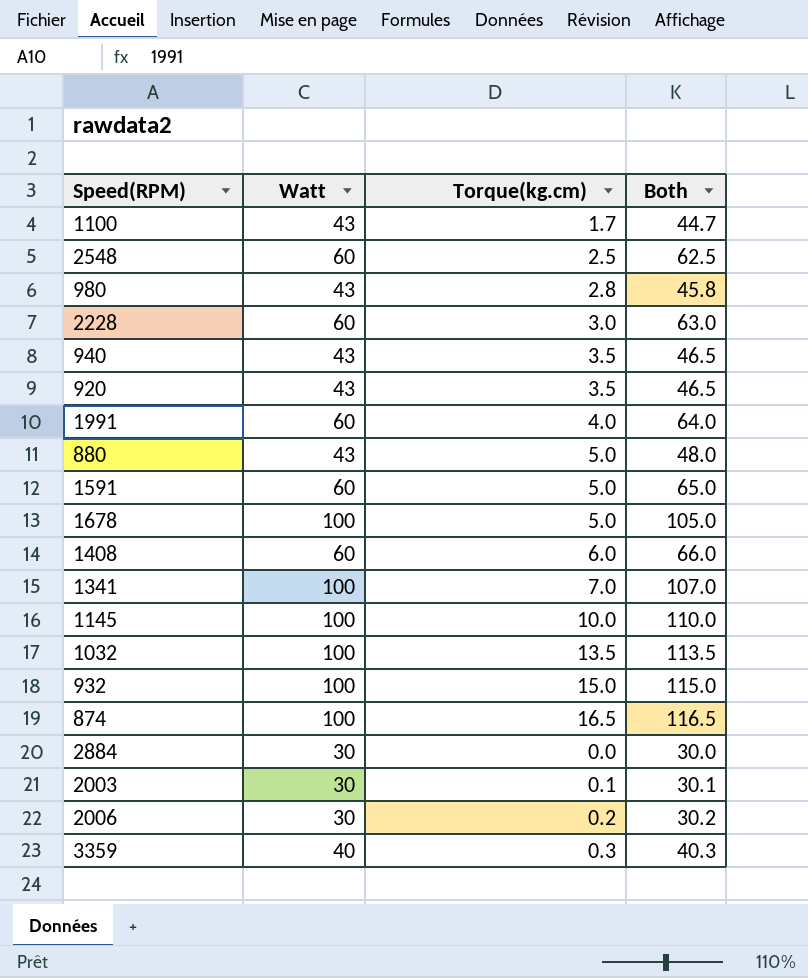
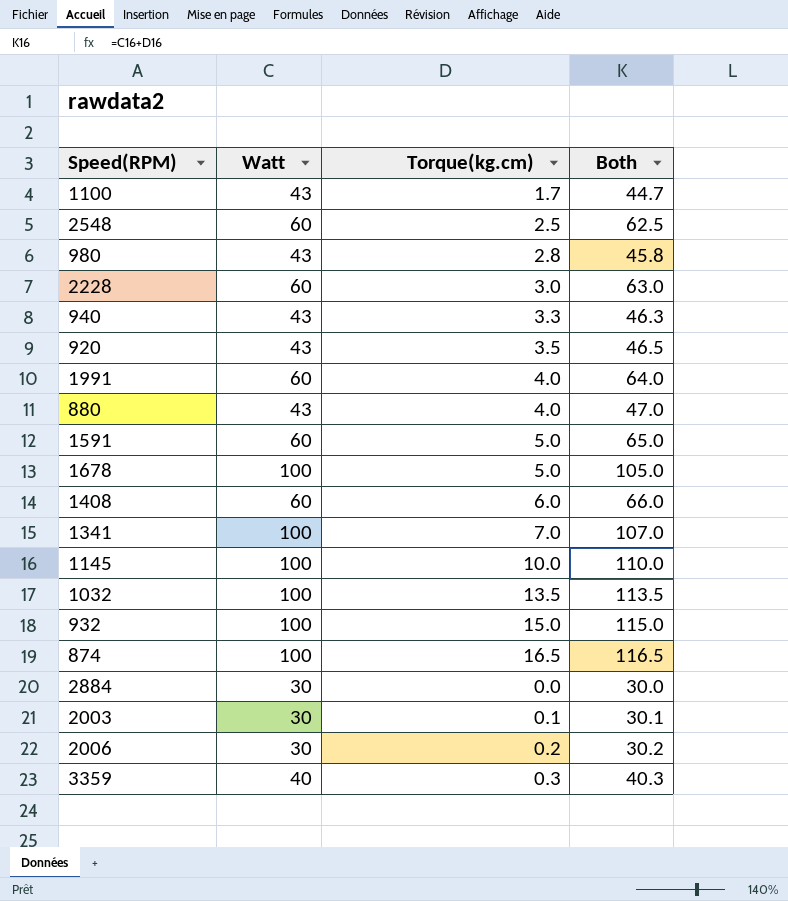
940 | Torque(kg.cm): 3.5 -> 3.3
940 | Both: 46.5 -> 46.3
880 | Torque(kg.cm): 5.0 -> 4.0
880 | Both: 48.0 -> 47.0

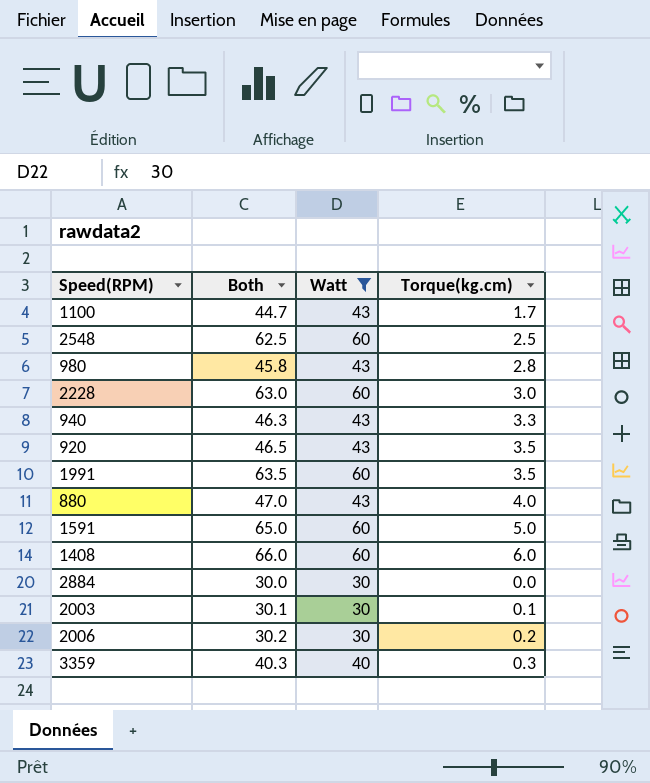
filter: none -> Watt != 100
column Both | position: 4 -> 2
1991 | Both: 64.0 -> 63.5
1991 | Torque(kg.cm): 4.0 -> 3.5

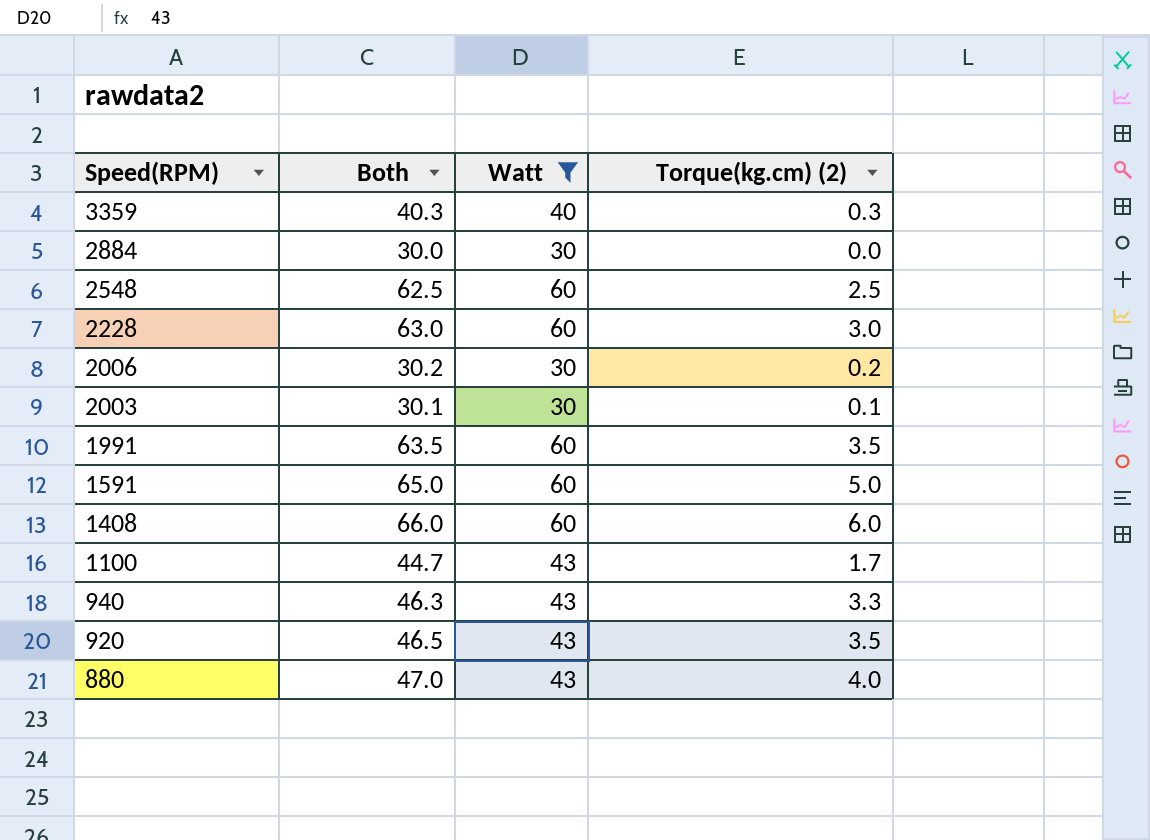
row order: none -> Speed(RPM) descending
column name: Torque(kg.cm) -> Torque(kg.cm) (2)
row 980: 45.8 | 43 | 2.8 -> none

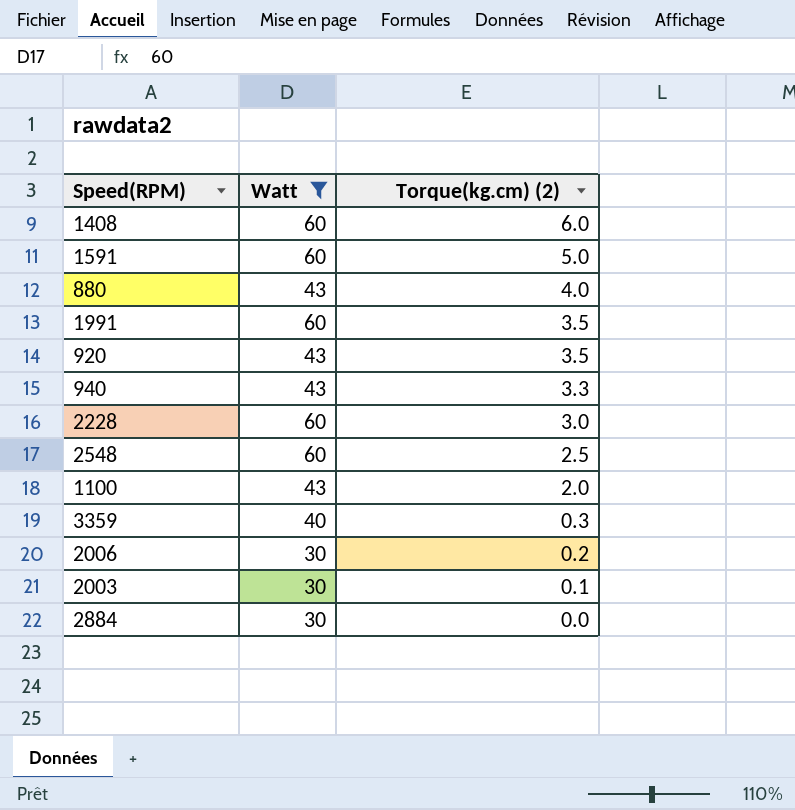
row order: Speed(RPM) descending -> Torque(kg.cm) (2) descending
column Both | formula: [Watt] + [Torque(kg.cm) (2)] -> none
1100 | Torque(kg.cm) (2): 1.7 -> 2.0

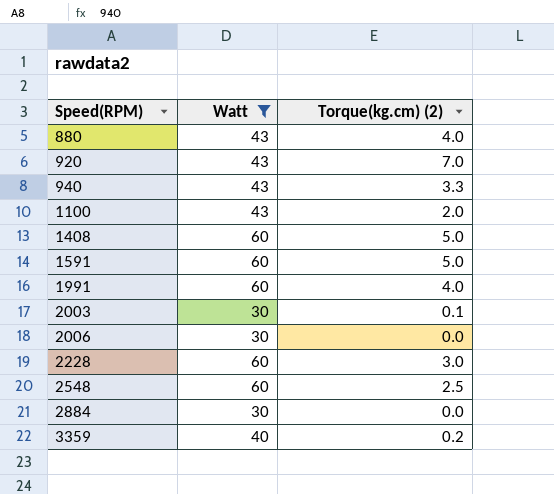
row order: Torque(kg.cm) (2) descending -> Speed(RPM) ascending
920 | Torque(kg.cm) (2): 3.5 -> 7.0
1408 | Torque(kg.cm) (2): 6.0 -> 5.0
1991 | Torque(kg.cm) (2): 3.5 -> 4.0
2006 | Torque(kg.cm) (2): 0.2 -> 0.0
3359 | Torque(kg.cm) (2): 0.3 -> 0.2

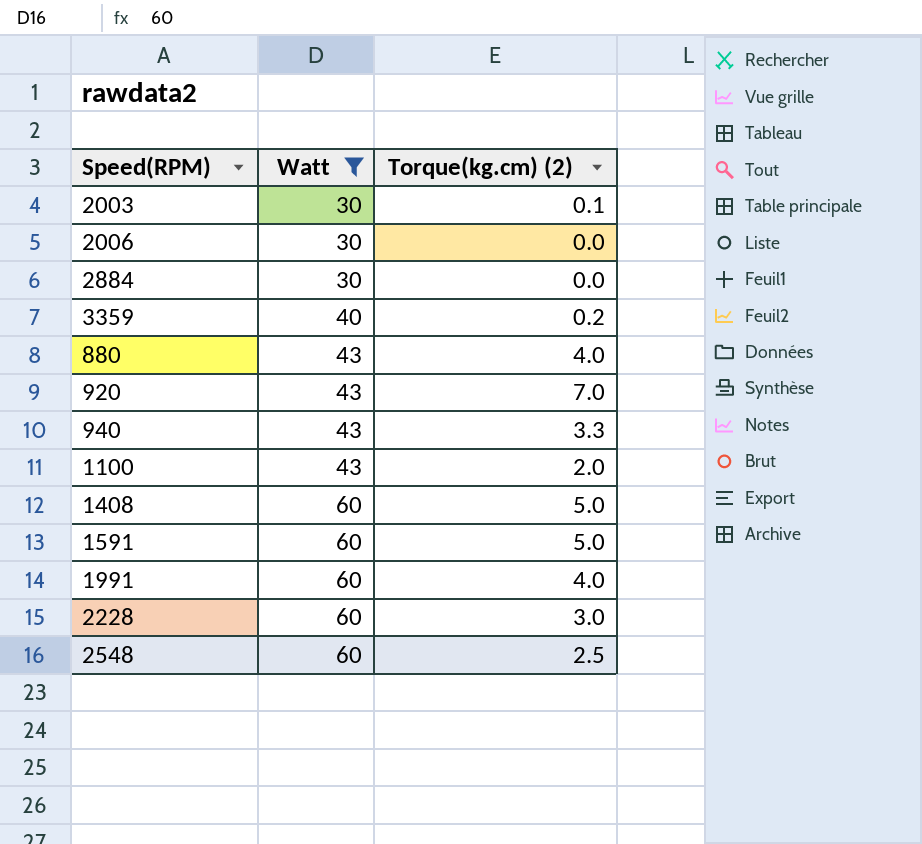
row order: Speed(RPM) ascending -> Watt ascending

